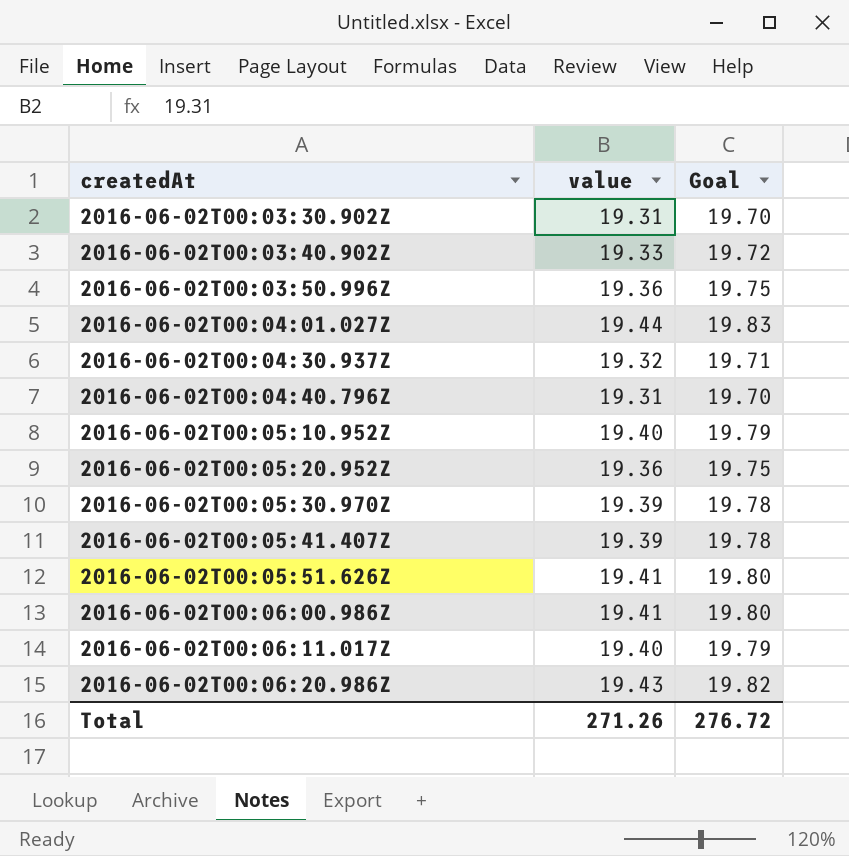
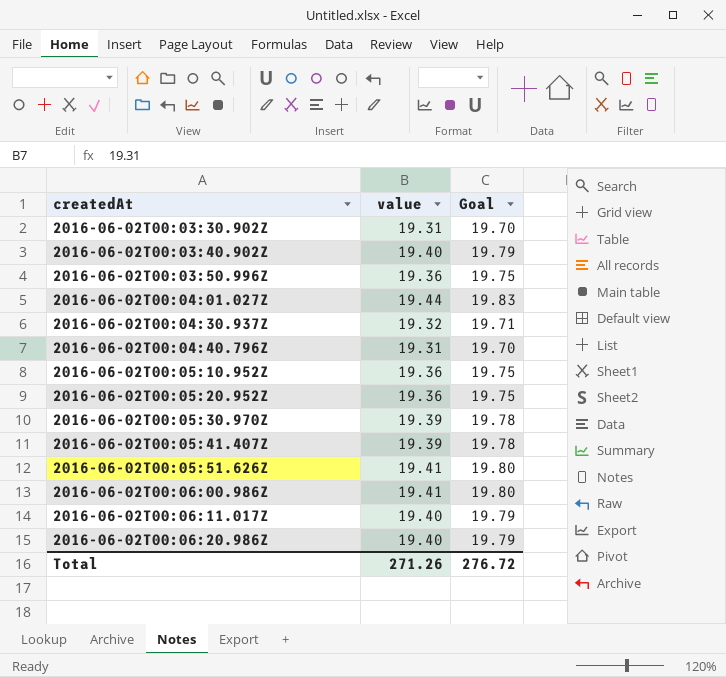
2016-06-02T00:03:40.902Z | value: 19.33 -> 19.40
2016-06-02T00:03:40.902Z | Goal: 19.72 -> 19.79
2016-06-02T00:05:10.952Z | value: 19.40 -> 19.36
2016-06-02T00:05:10.952Z | Goal: 19.79 -> 19.75
2016-06-02T00:06:20.986Z | value: 19.43 -> 19.40
2016-06-02T00:06:20.986Z | Goal: 19.82 -> 19.79

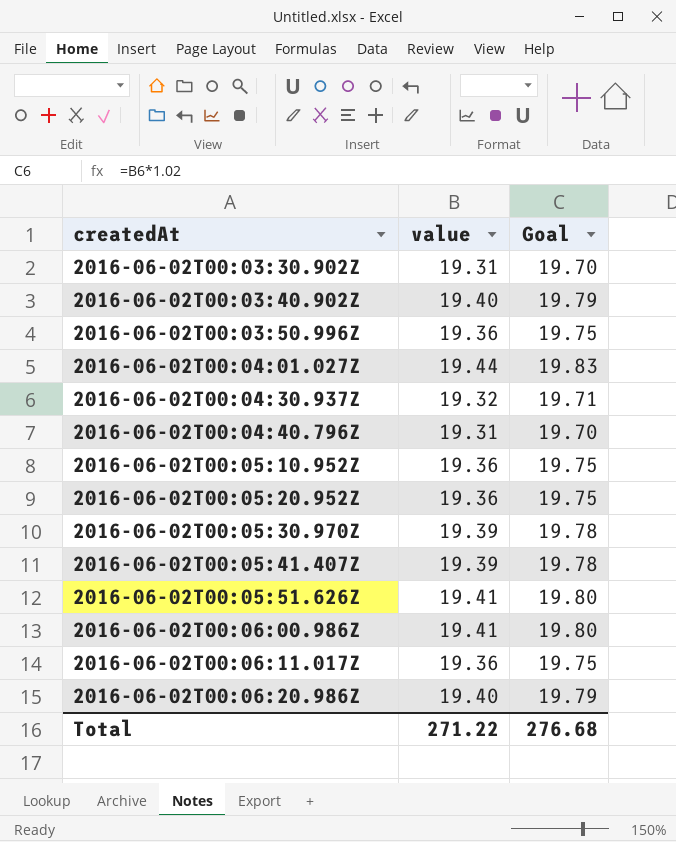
2016-06-02T00:06:11.017Z | value: 19.40 -> 19.36
2016-06-02T00:06:11.017Z | Goal: 19.79 -> 19.75
Total | value: 271.26 -> 271.22
Total | Goal: 276.72 -> 276.68

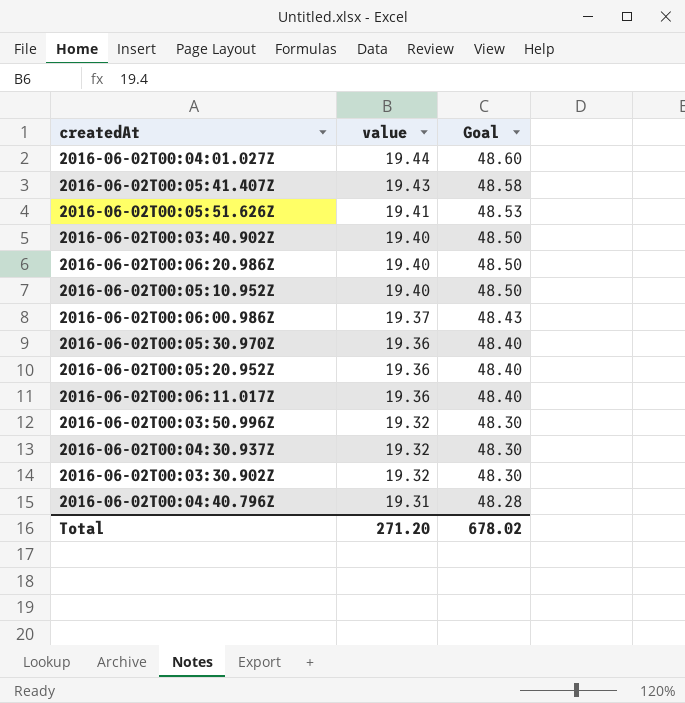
row order: createdAt ascending -> value descending
column Goal | formula: [value] * 1.02 -> [value] * 2.5
2016-06-02T00:05:41.407Z | value: 19.39 -> 19.43
2016-06-02T00:05:10.952Z | value: 19.36 -> 19.40
2016-06-02T00:06:00.986Z | value: 19.41 -> 19.37
2016-06-02T00:05:30.970Z | value: 19.39 -> 19.36
2016-06-02T00:03:50.996Z | value: 19.36 -> 19.32
2016-06-02T00:03:30.902Z | value: 19.31 -> 19.32
Total | value: 271.22 -> 271.20
Total | Goal: 276.68 -> 678.02

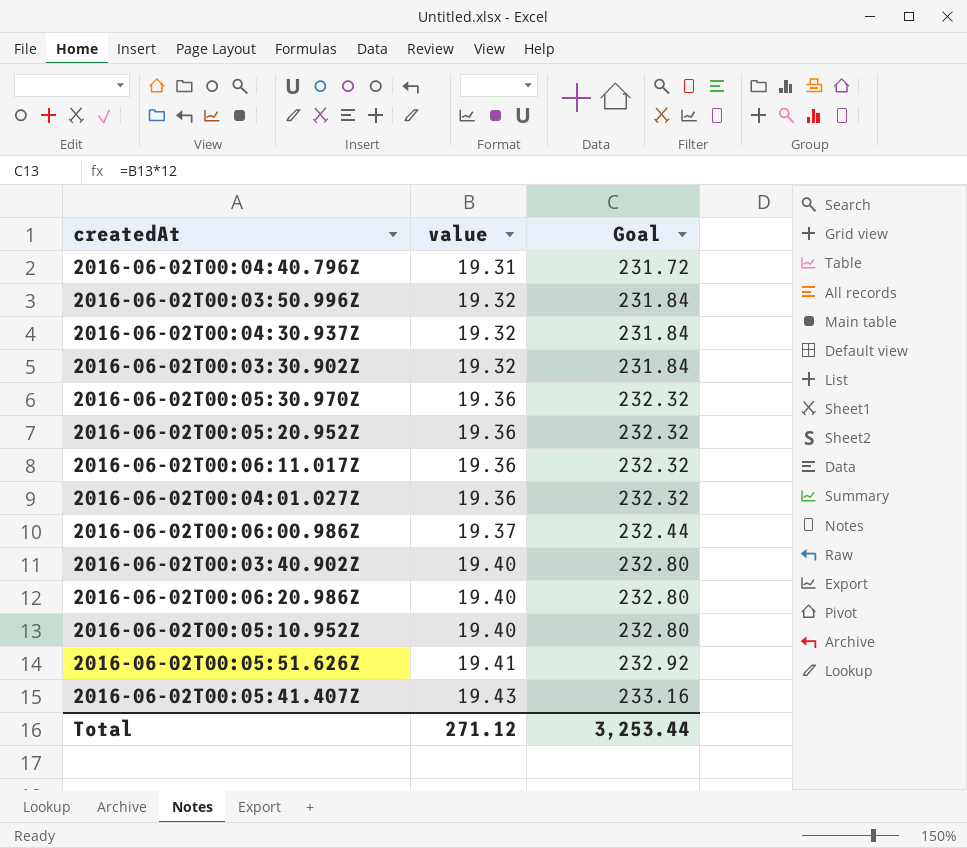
row order: value descending -> value ascending
column Goal | formula: [value] * 2.5 -> [value] * 12
2016-06-02T00:04:01.027Z | value: 19.44 -> 19.36
Total | value: 271.20 -> 271.12
Total | Goal: 678.02 -> 3,253.44

